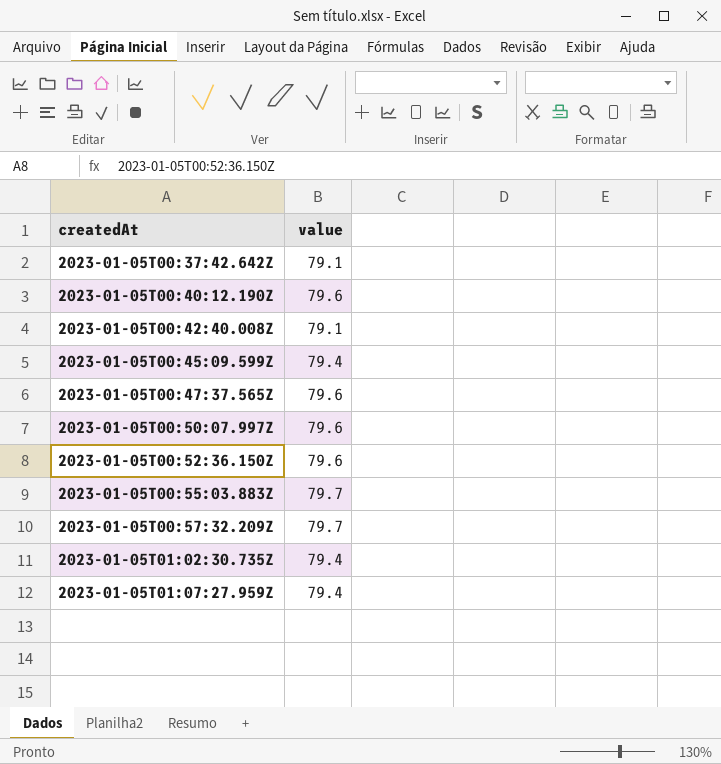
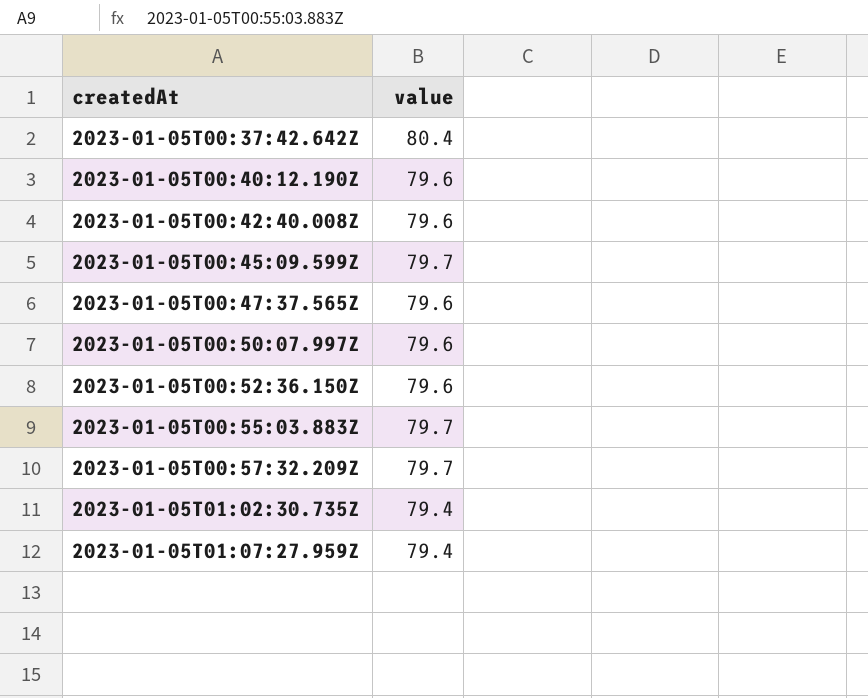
2023-01-05T00:37:42.642Z | value: 79.1 -> 80.4
2023-01-05T00:42:40.008Z | value: 79.1 -> 79.6
2023-01-05T00:45:09.599Z | value: 79.4 -> 79.7

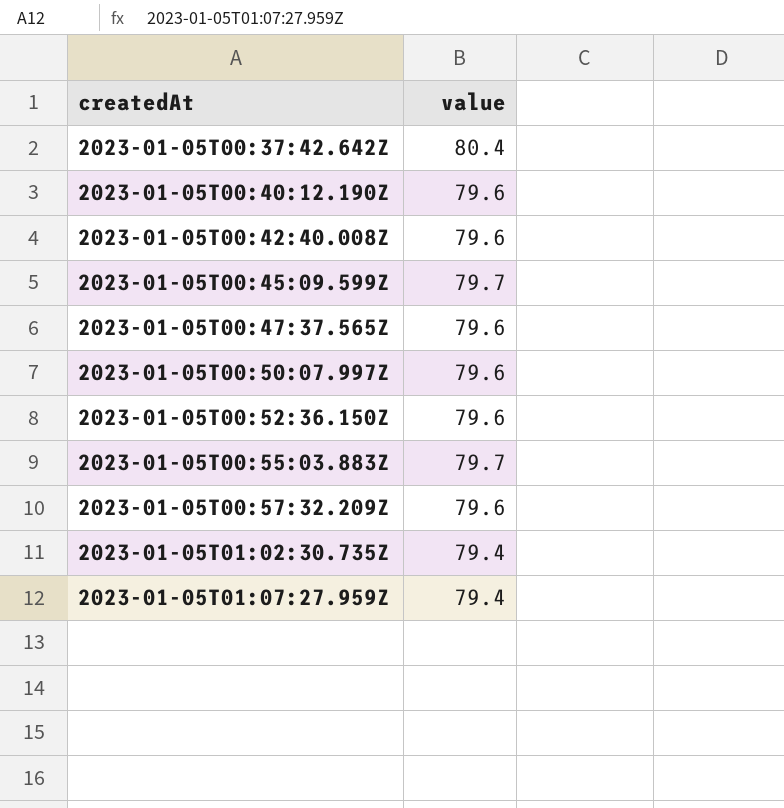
2023-01-05T00:57:32.209Z | value: 79.7 -> 79.6

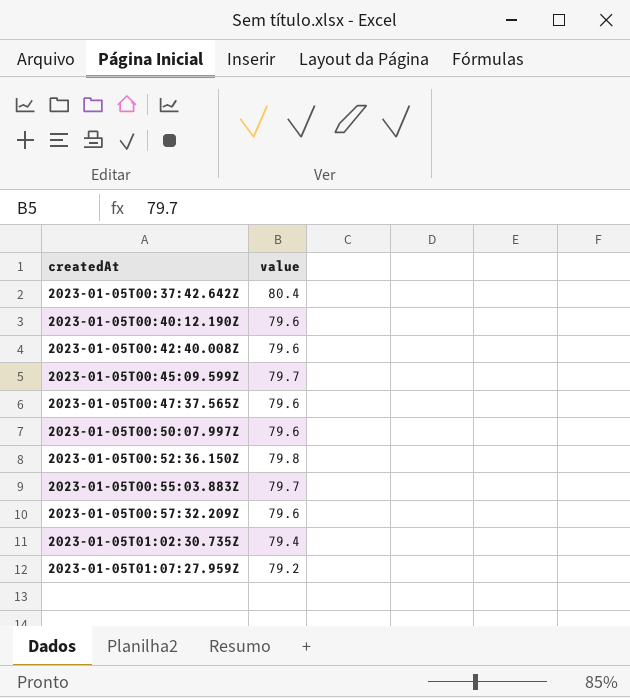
2023-01-05T00:52:36.150Z | value: 79.6 -> 79.8
2023-01-05T01:07:27.959Z | value: 79.4 -> 79.2

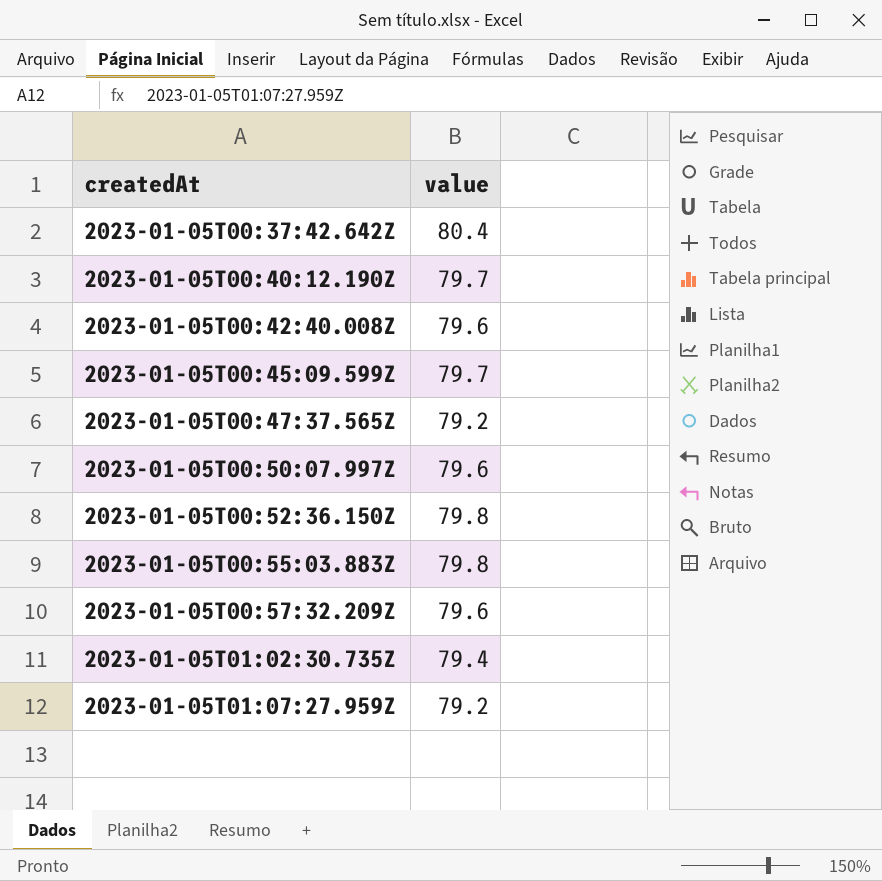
2023-01-05T00:40:12.190Z | value: 79.6 -> 79.7
2023-01-05T00:47:37.565Z | value: 79.6 -> 79.2
2023-01-05T00:55:03.883Z | value: 79.7 -> 79.8

